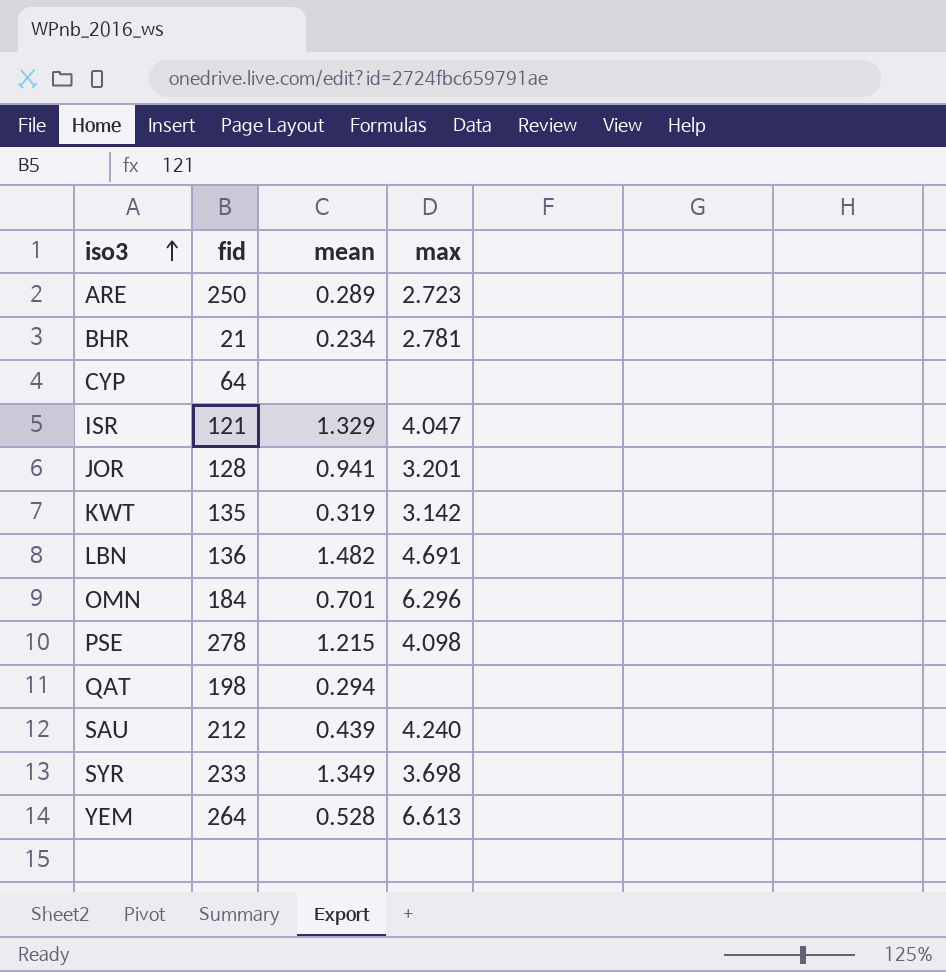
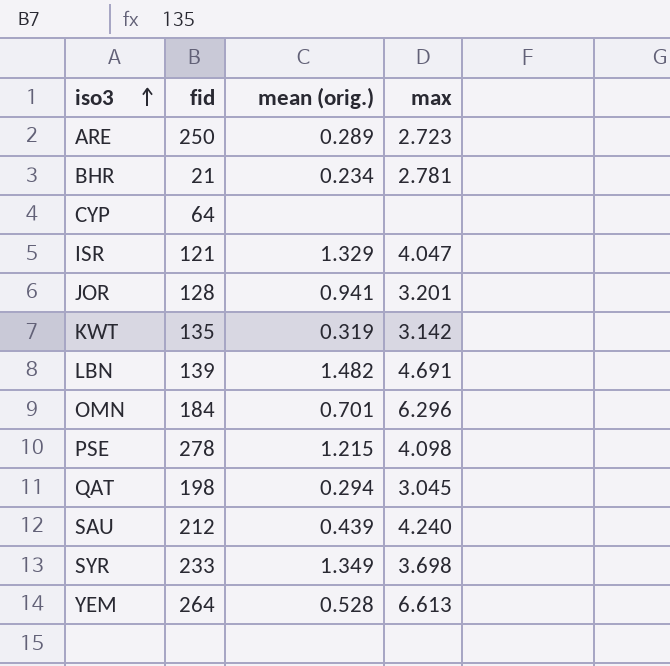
column name: mean -> mean (orig.)
LBN | fid: 136 -> 139
QAT | max: none -> 3.045

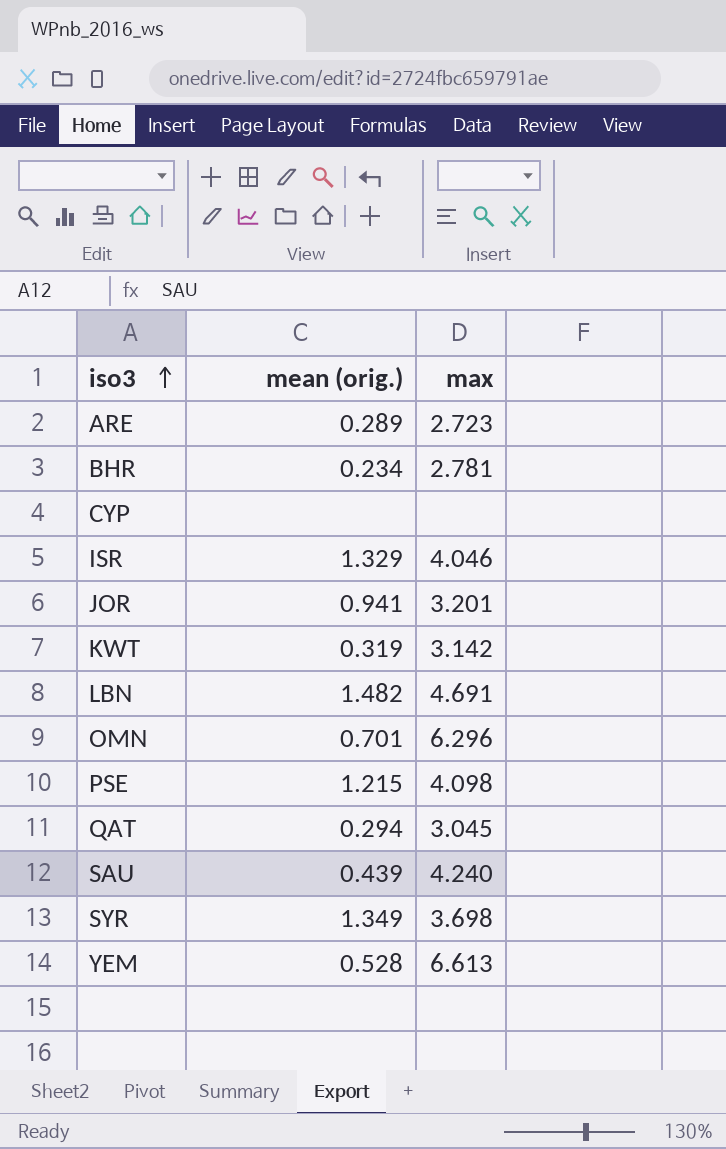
column fid | position: 2 -> none
ISR | max: 4.047 -> 4.046

